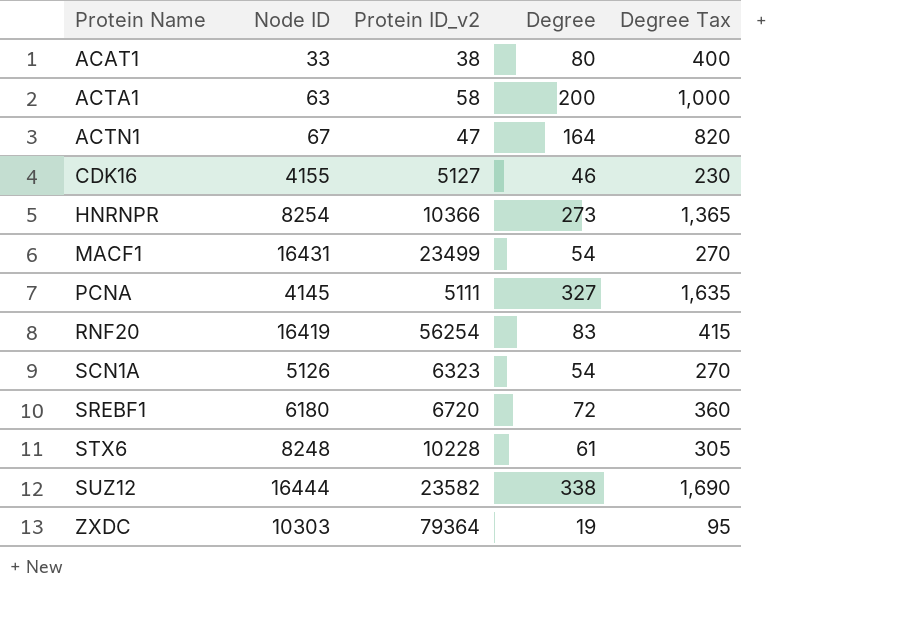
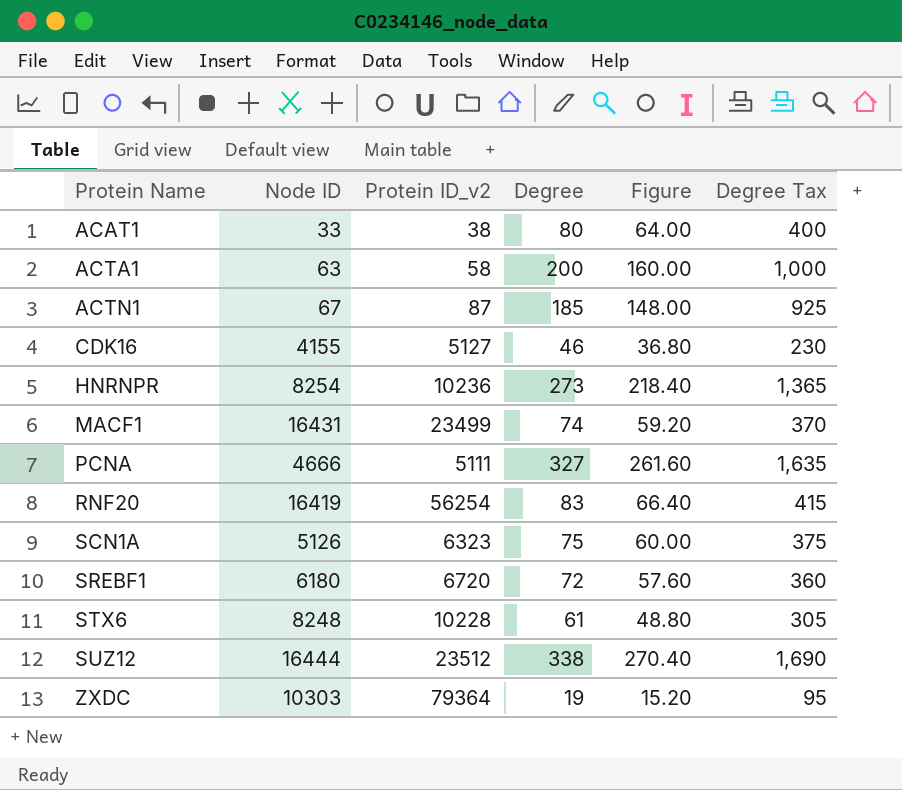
column Figure | formula: none -> [Degree] * 0.8
ACTN1 | Protein ID_v2: 47 -> 87
ACTN1 | Degree: 164 -> 185
ACTN1 | Degree Tax: 820 -> 925
HNRNPR | Protein ID_v2: 10366 -> 10236
MACF1 | Degree: 54 -> 74
MACF1 | Degree Tax: 270 -> 370
PCNA | Node ID: 4145 -> 4666
SCN1A | Degree: 54 -> 75
SCN1A | Degree Tax: 270 -> 375
SUZ12 | Protein ID_v2: 23582 -> 23512

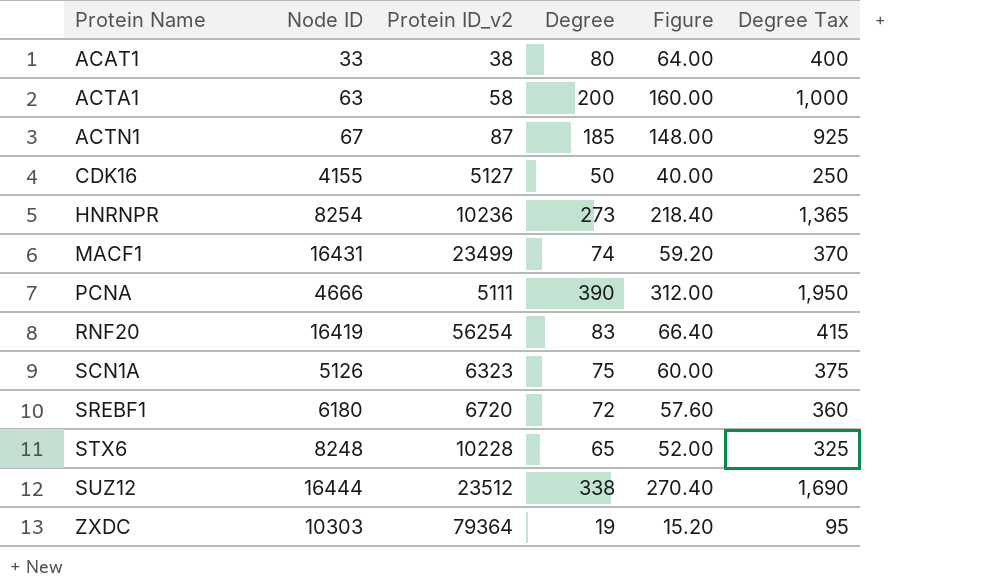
CDK16 | Degree: 46 -> 50
CDK16 | Figure: 36.80 -> 40.00
CDK16 | Degree Tax: 230 -> 250
PCNA | Degree: 327 -> 390
PCNA | Figure: 261.60 -> 312.00
PCNA | Degree Tax: 1,635 -> 1,950
STX6 | Degree: 61 -> 65
STX6 | Figure: 48.80 -> 52.00
STX6 | Degree Tax: 305 -> 325

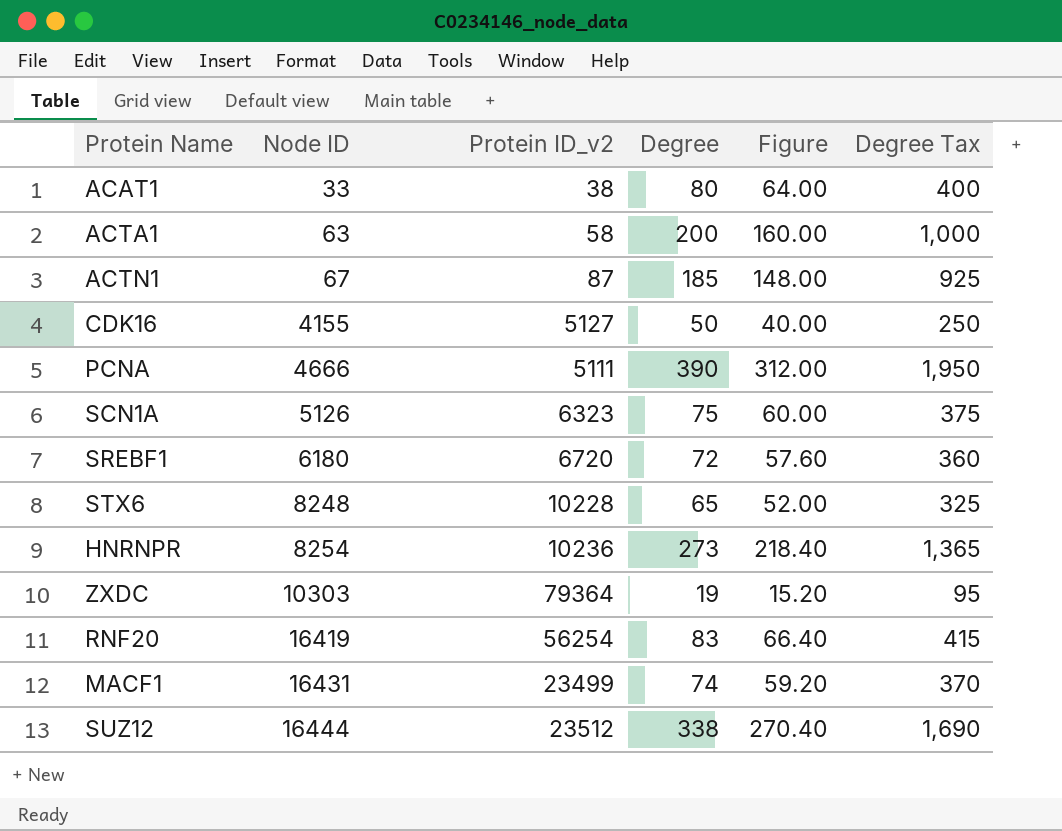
row order: Protein Name ascending -> Node ID ascending

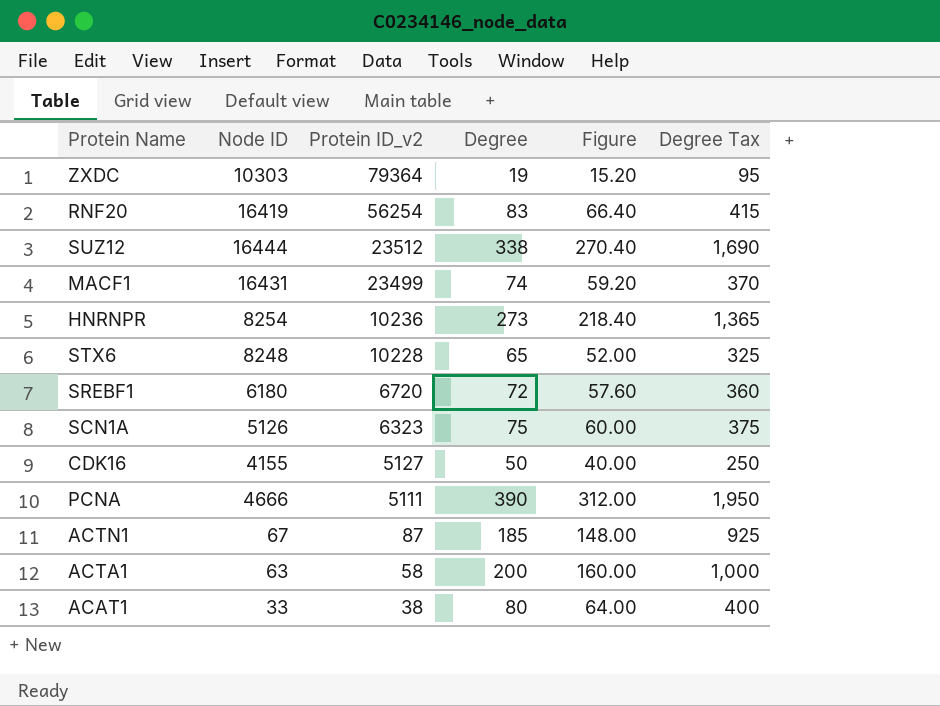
row order: Node ID ascending -> Protein ID_v2 descending

